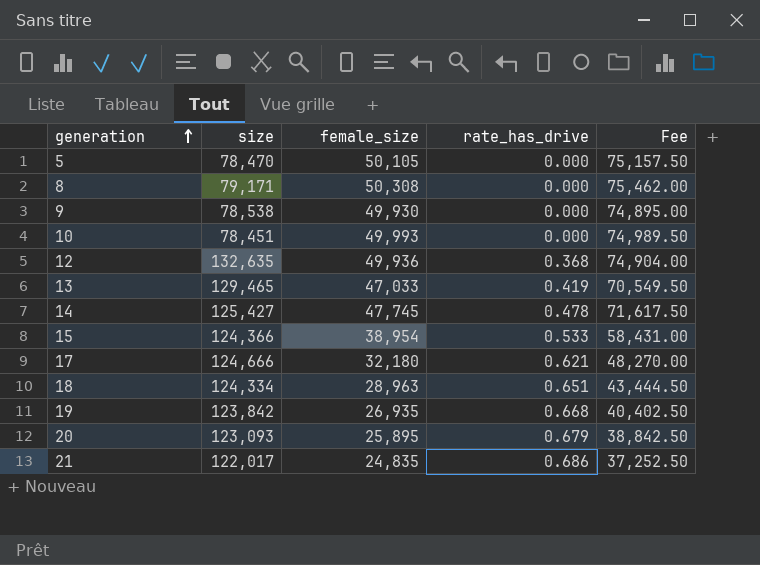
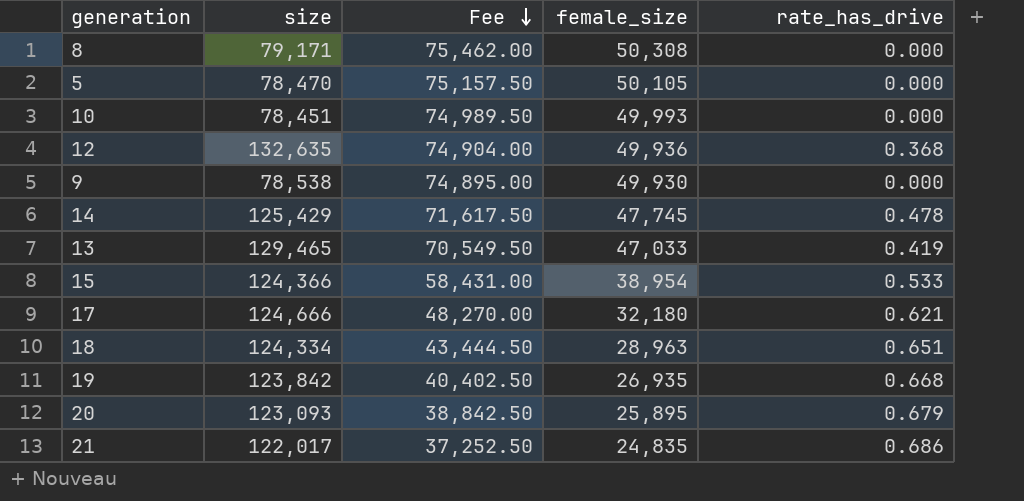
row order: generation ascending -> Fee descending
column Fee | position: 5 -> 3
14 | size: 125,427 -> 125,429

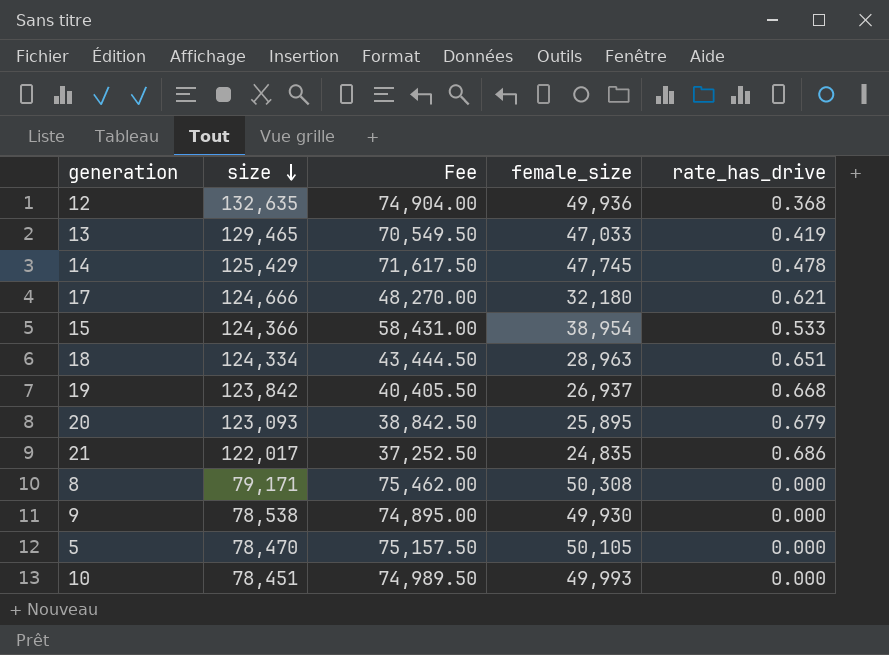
row order: Fee descending -> size descending
19 | Fee: 40,402.50 -> 40,405.50
19 | female_size: 26,935 -> 26,937

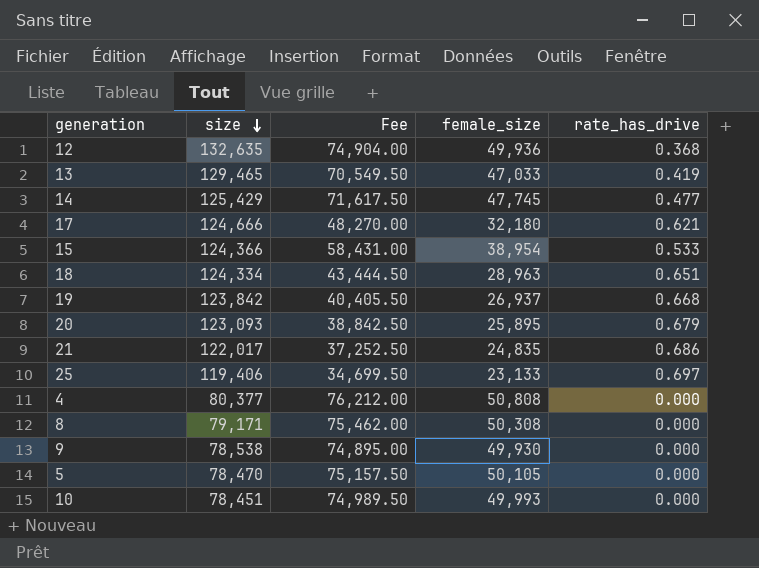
14 | rate_has_drive: 0.478 -> 0.477
row 25: none -> 119,406 | 34,699.50 | 23,133 | 0.697
row 4: none -> 80,377 | 76,212.00 | 50,808 | 0.000

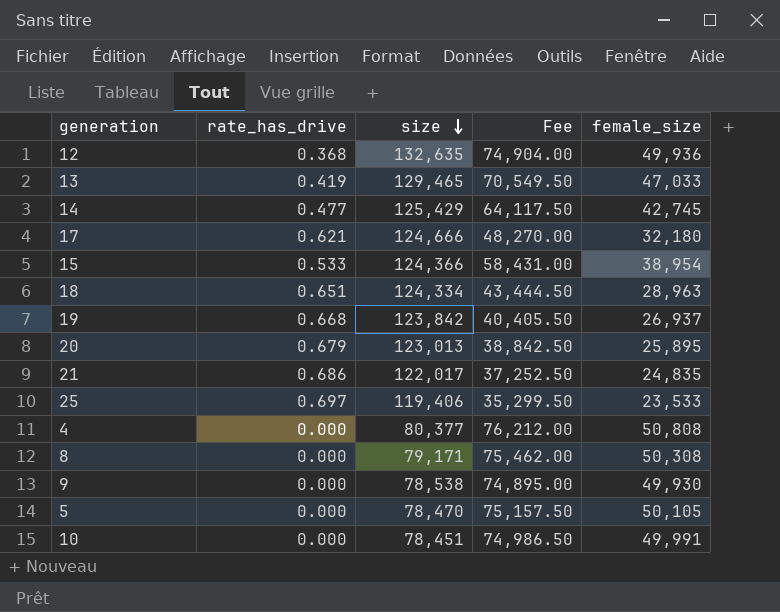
column rate_has_drive | position: 5 -> 2
14 | Fee: 71,617.50 -> 64,117.50
14 | female_size: 47,745 -> 42,745
20 | size: 123,093 -> 123,013
25 | Fee: 34,699.50 -> 35,299.50
25 | female_size: 23,133 -> 23,533
10 | Fee: 74,989.50 -> 74,986.50
10 | female_size: 49,993 -> 49,991

